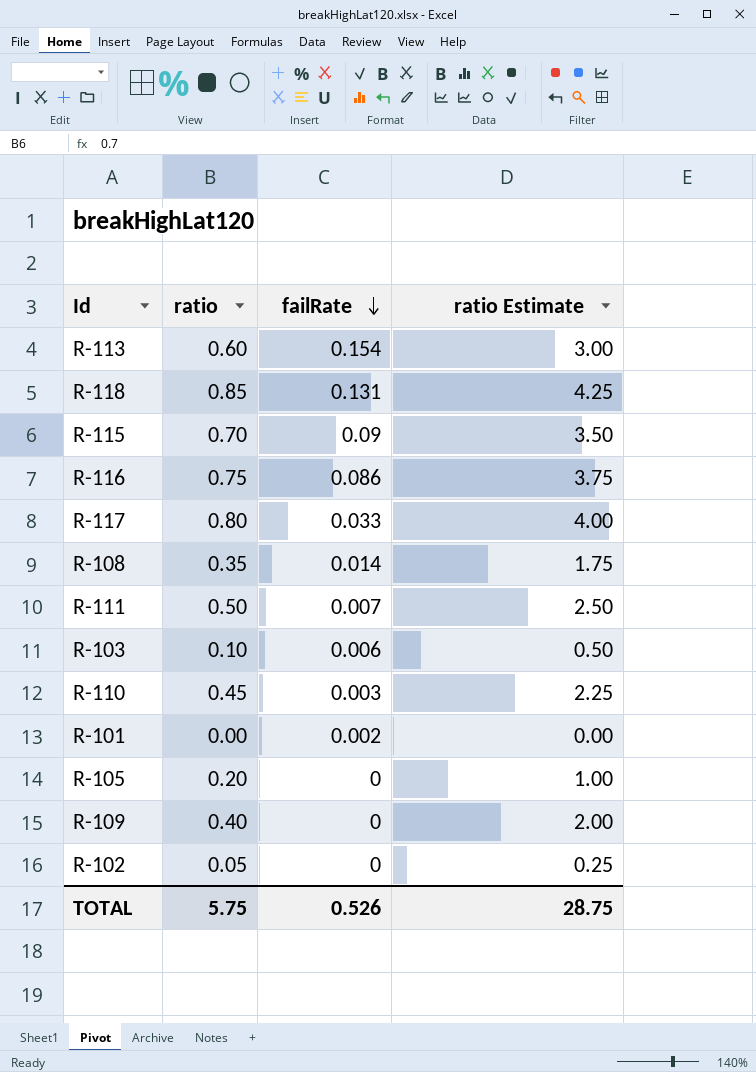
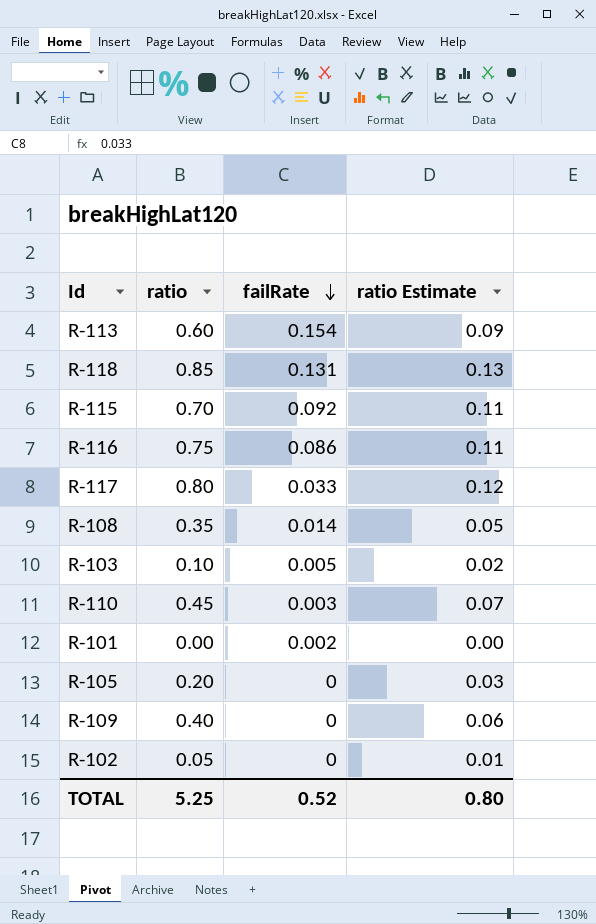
column ratio Estimate | formula: [ratio] * 5 -> [ratio] * 0.15
row R-111: 0.50 | 0.007 | 2.50 -> none
R-115 | failRate: 0.09 -> 0.092
R-103 | failRate: 0.006 -> 0.005
TOTAL | ratio: 5.75 -> 5.25
TOTAL | failRate: 0.526 -> 0.52
TOTAL | ratio Estimate: 28.75 -> 0.80

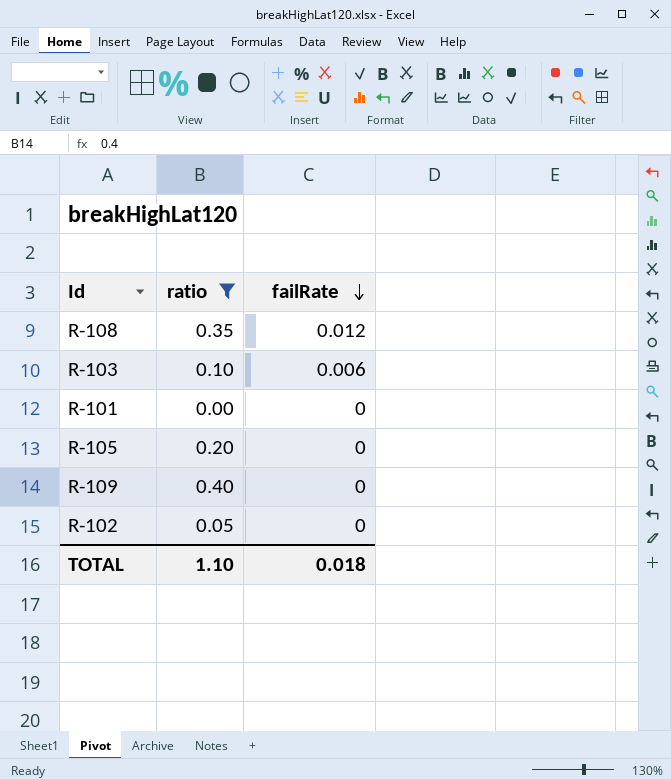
filter: none -> ratio <= 0.40
column ratio Estimate | formula: [ratio] * 0.15 -> none
R-108 | failRate: 0.014 -> 0.012
R-103 | failRate: 0.005 -> 0.006
R-101 | failRate: 0.002 -> 0
TOTAL | ratio: 5.25 -> 1.10
TOTAL | failRate: 0.52 -> 0.018

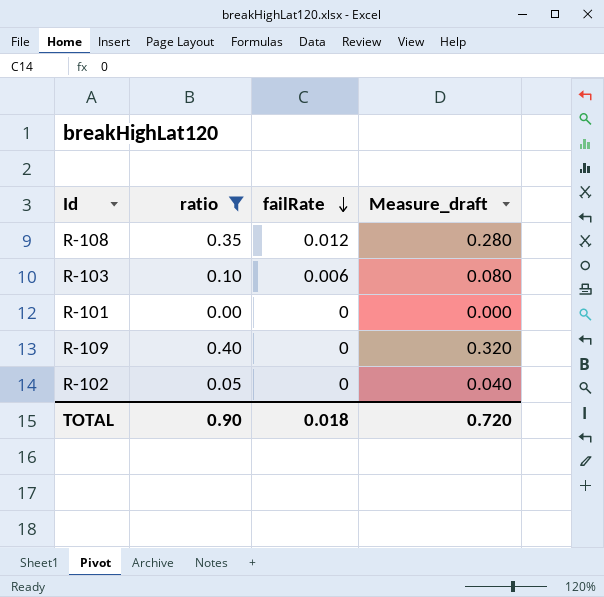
column Measure_draft | formula: none -> [ratio] * 0.8
row R-105: 0.20 | 0 -> none
TOTAL | ratio: 1.10 -> 0.90

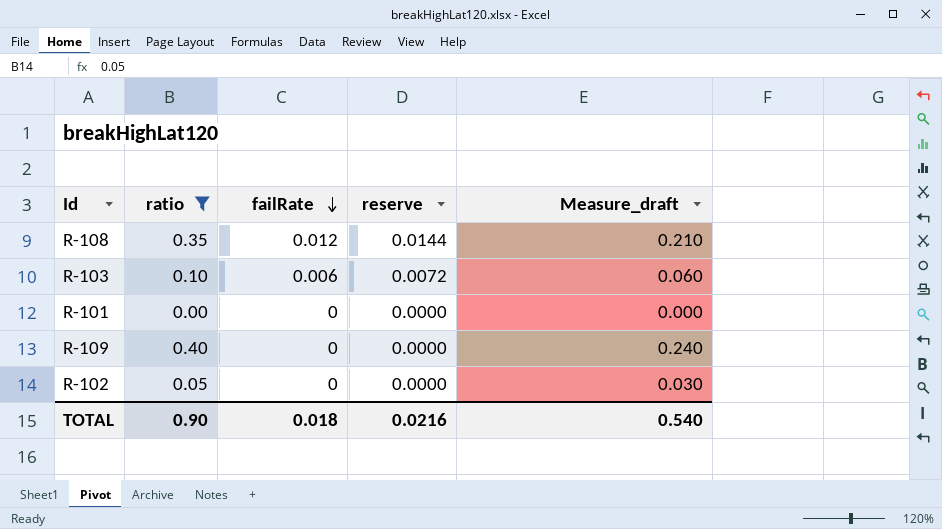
column reserve | formula: none -> [failRate] * 1.2
column Measure_draft | formula: [ratio] * 0.8 -> [ratio] * 0.6
TOTAL | Measure_draft: 0.720 -> 0.540

